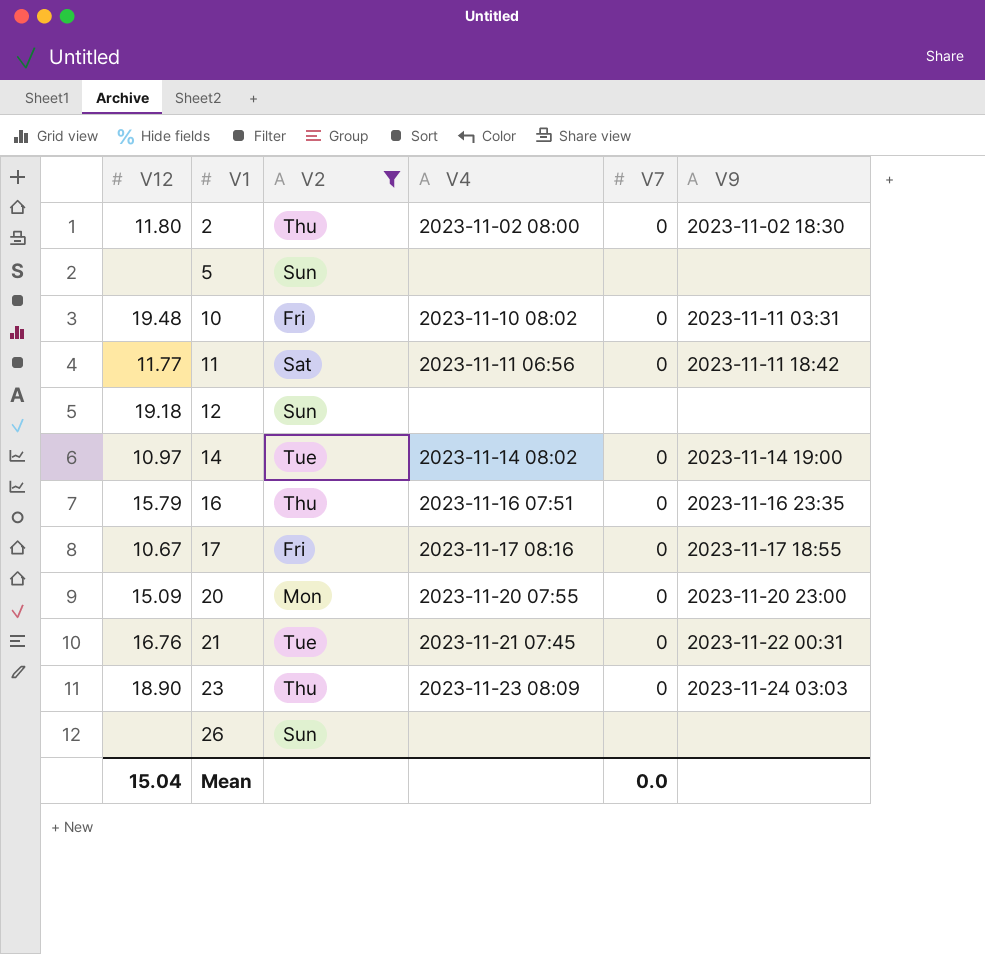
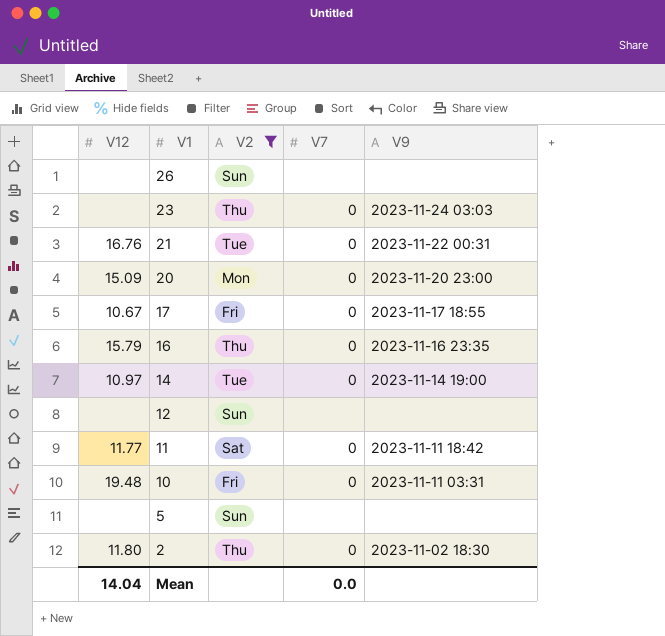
row order: V1 ascending -> V1 descending
column V4 | position: 4 -> none
23 | V12: 18.90 -> none
12 | V12: 19.18 -> none
Mean | V12: 15.04 -> 14.04

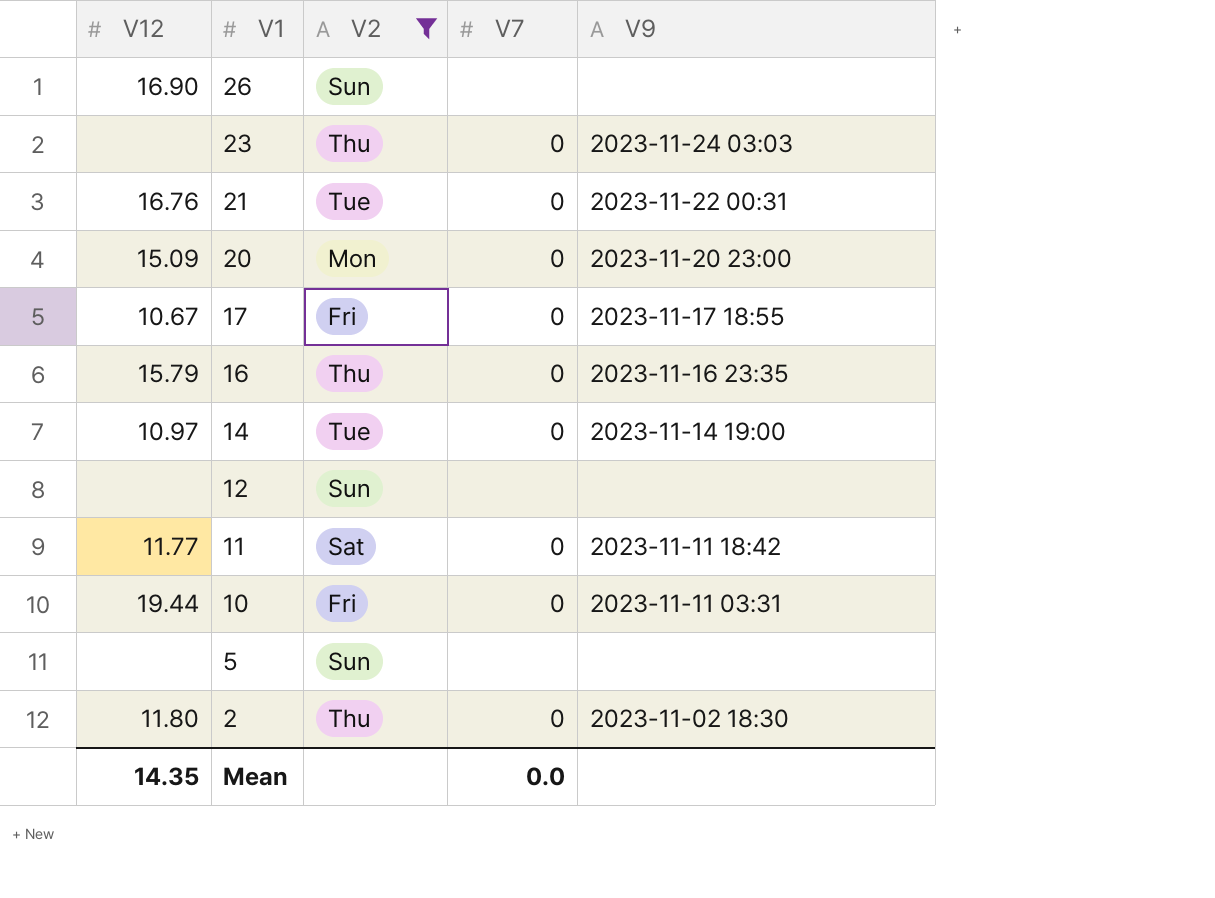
26 | V12: none -> 16.90
10 | V12: 19.48 -> 19.44
Mean | V12: 14.04 -> 14.35

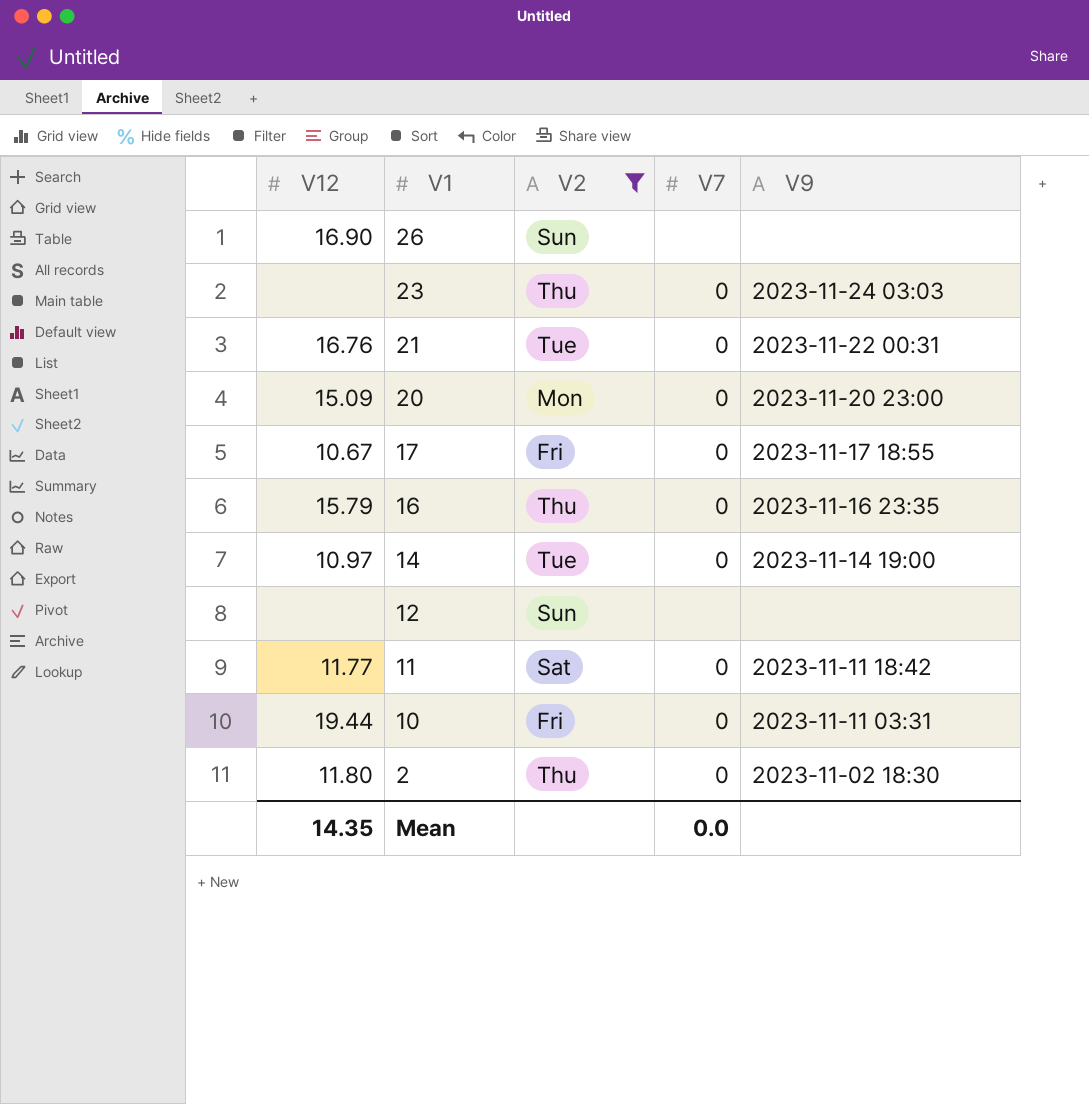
row 5: none | Sun | none | none -> none

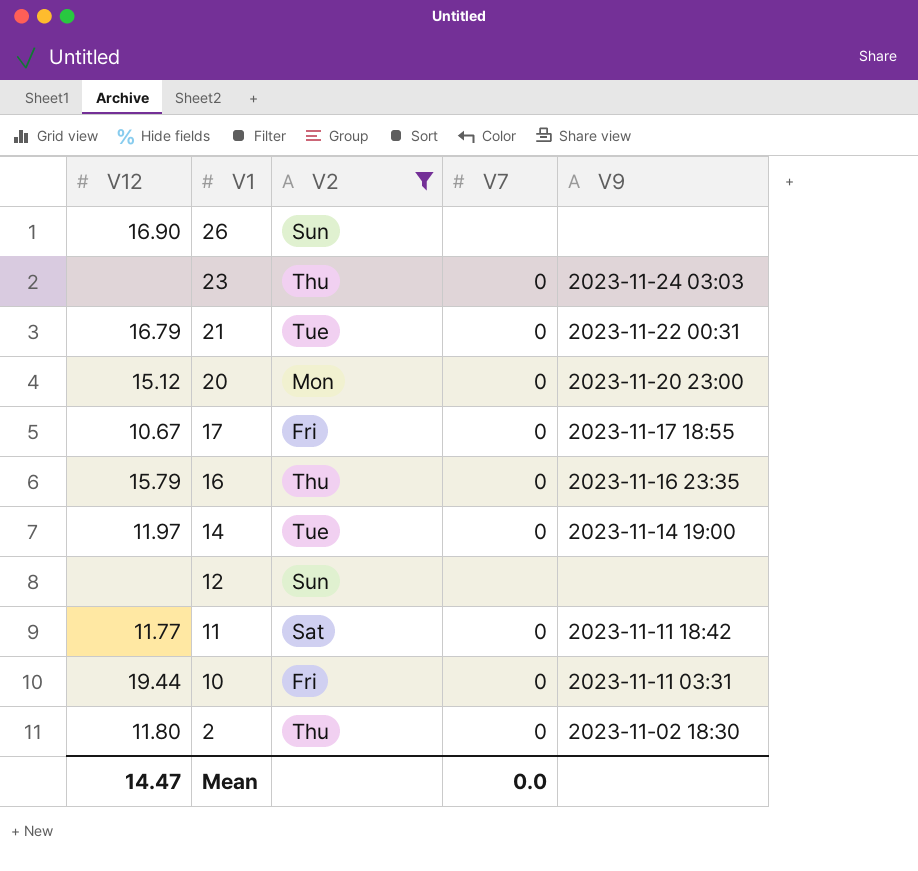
21 | V12: 16.76 -> 16.79
20 | V12: 15.09 -> 15.12
14 | V12: 10.97 -> 11.97
Mean | V12: 14.35 -> 14.47

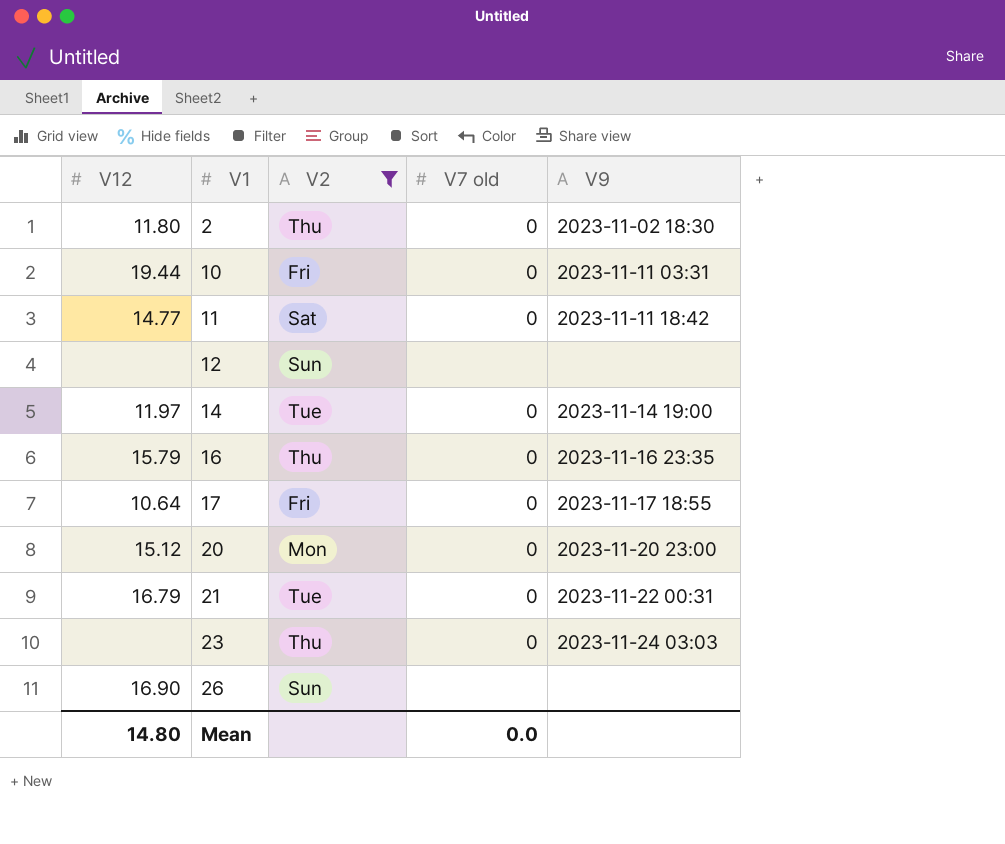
row order: V1 descending -> V1 ascending
column name: V7 -> V7 old
11 | V12: 11.77 -> 14.77
17 | V12: 10.67 -> 10.64
Mean | V12: 14.47 -> 14.80

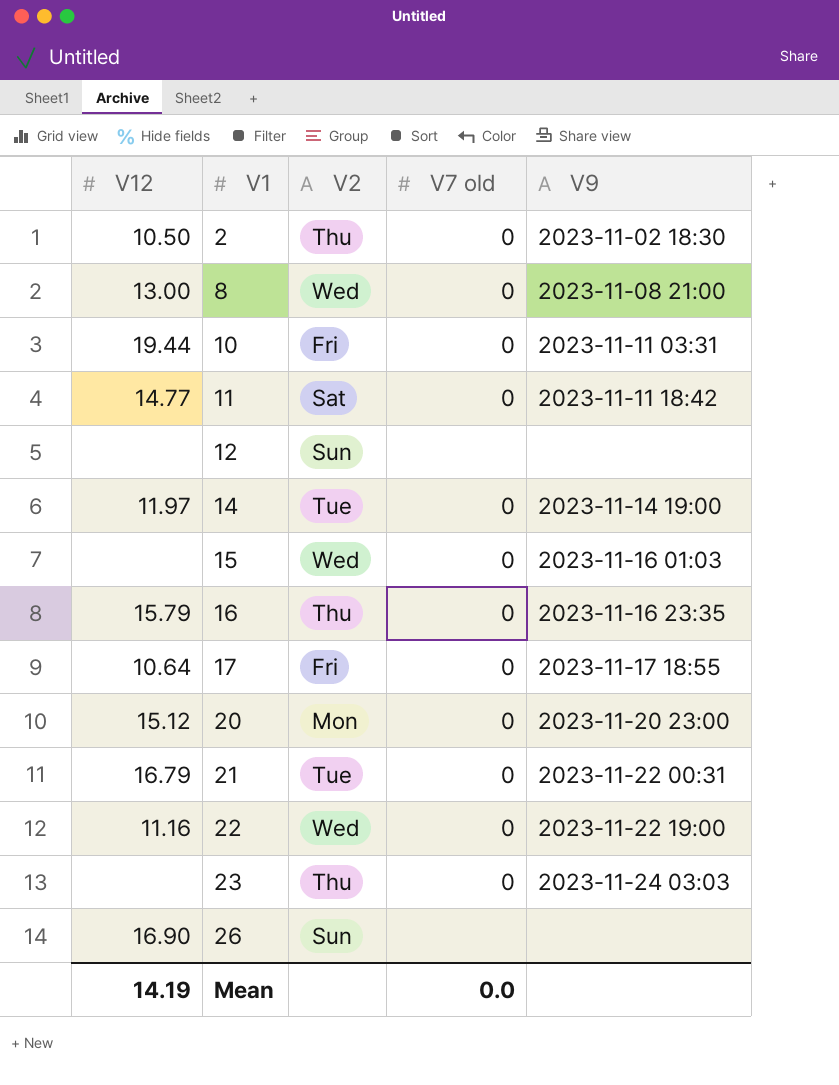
filter: V2 != Wed -> none
2 | V12: 11.80 -> 10.50
Mean | V12: 14.80 -> 14.19

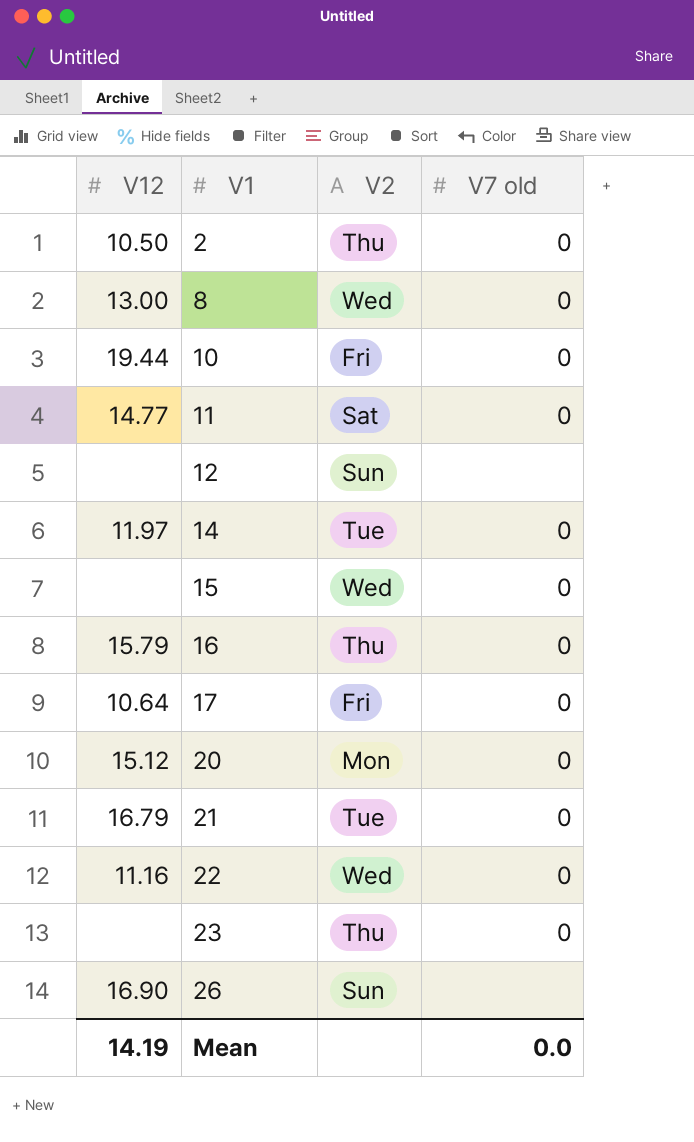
column V9 | position: 5 -> none

